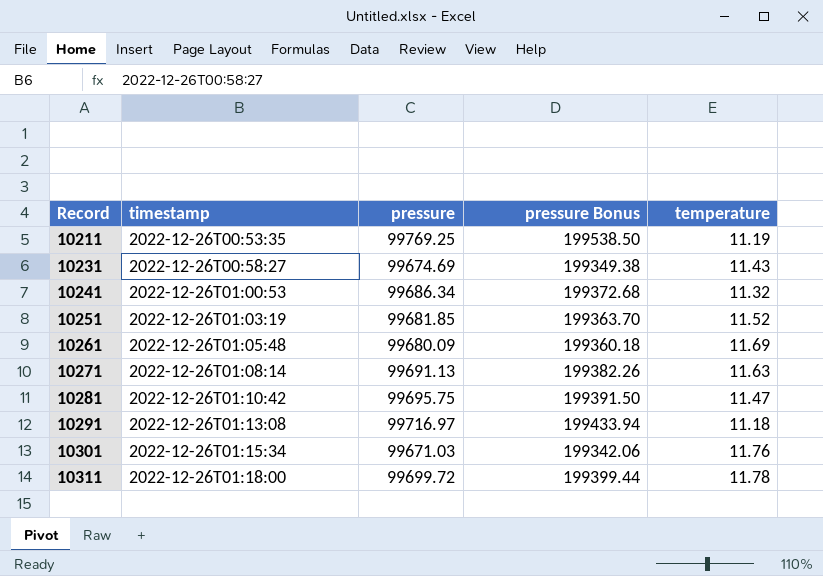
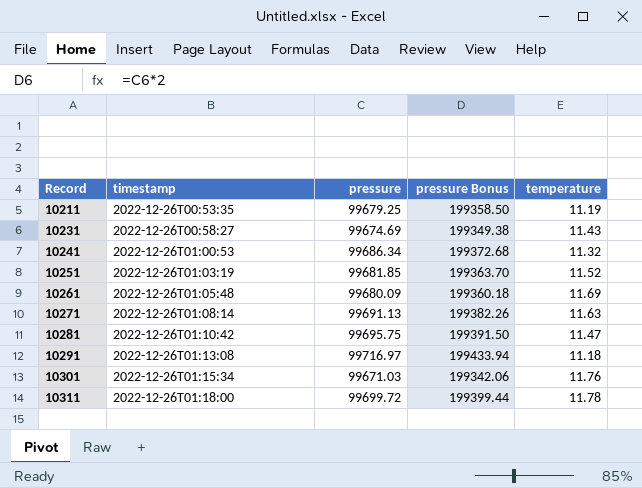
10211 | pressure: 99769.25 -> 99679.25
10211 | pressure Bonus: 199538.50 -> 199358.50

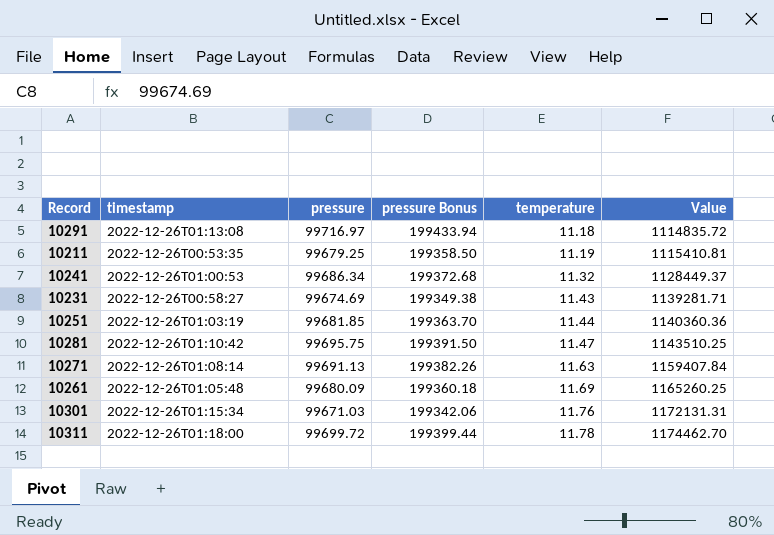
row order: Record ascending -> temperature ascending
column Value | formula: none -> [pressure] * [temperature]
10251 | temperature: 11.52 -> 11.44

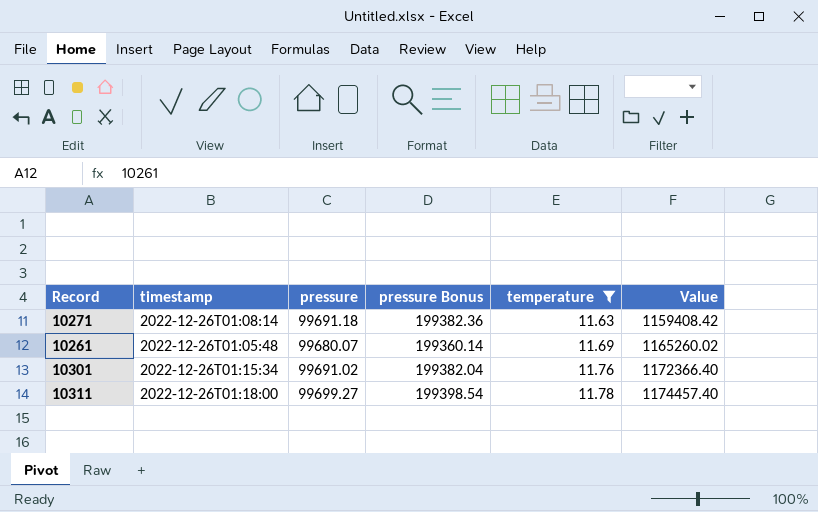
filter: none -> temperature >= 11.63
10271 | pressure: 99691.13 -> 99691.18
10271 | pressure Bonus: 199382.26 -> 199382.36
10271 | Value: 1159407.84 -> 1159408.42
10261 | pressure: 99680.09 -> 99680.07
10261 | pressure Bonus: 199360.18 -> 199360.14
10261 | Value: 1165260.25 -> 1165260.02
10301 | pressure: 99671.03 -> 99691.02
10301 | pressure Bonus: 199342.06 -> 199382.04
10301 | Value: 1172131.31 -> 1172366.40
10311 | pressure: 99699.72 -> 99699.27
10311 | pressure Bonus: 199399.44 -> 199398.54
10311 | Value: 1174462.70 -> 1174457.40

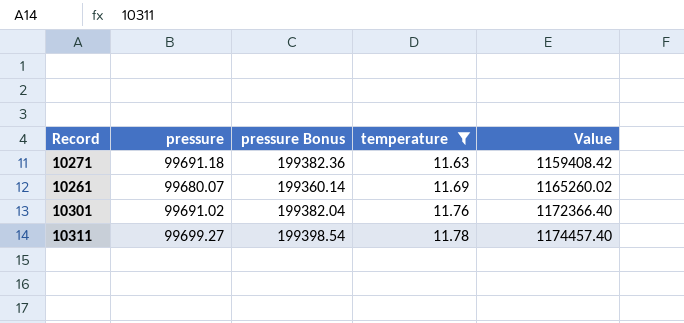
column timestamp | position: 2 -> none

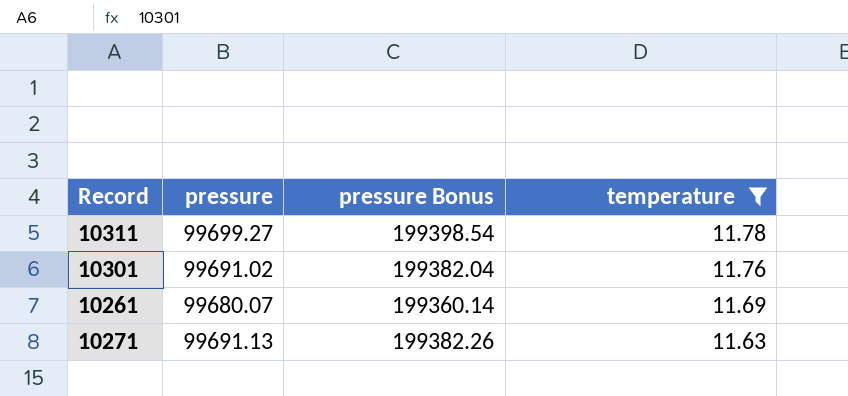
row order: temperature ascending -> temperature descending
column Value | formula: [pressure] * [temperature] -> none
10271 | pressure: 99691.18 -> 99691.13
10271 | pressure Bonus: 199382.36 -> 199382.26

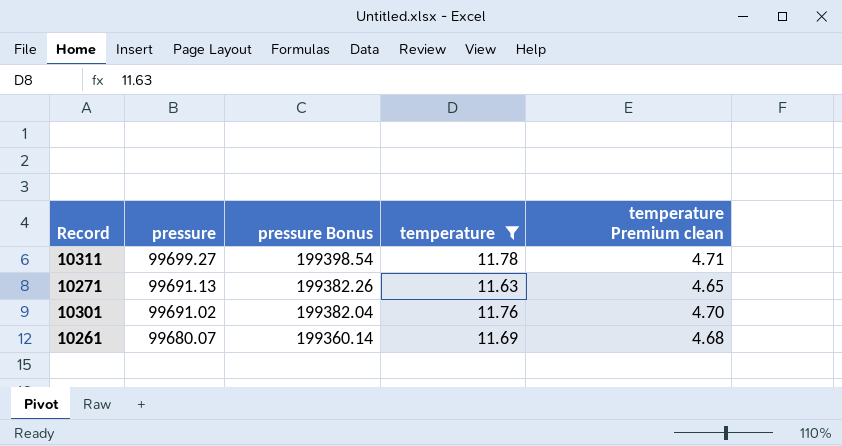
row order: temperature descending -> pressure descending
column temperature Premium clean | formula: none -> [temperature] * 0.4

